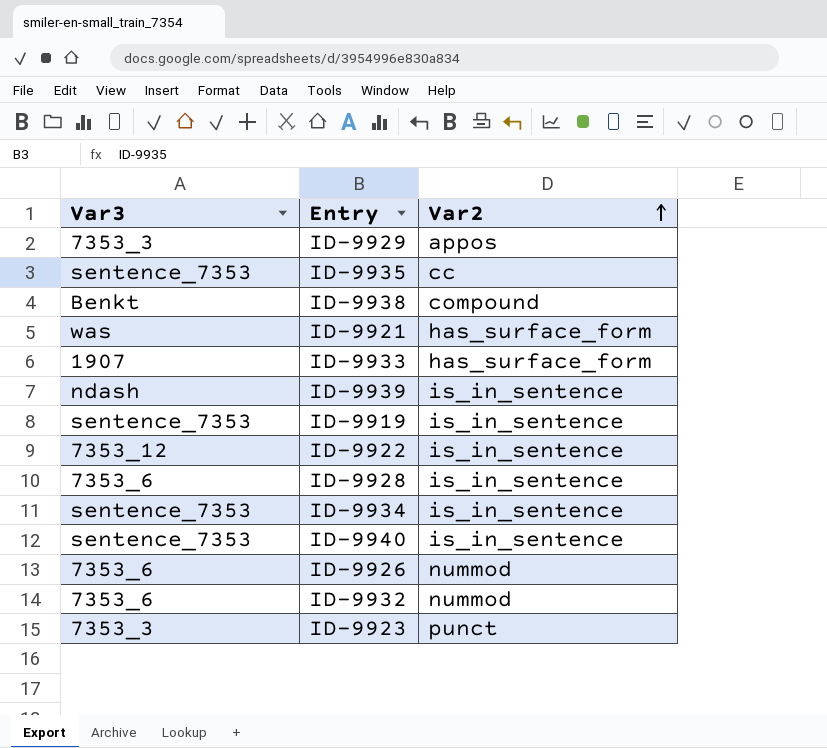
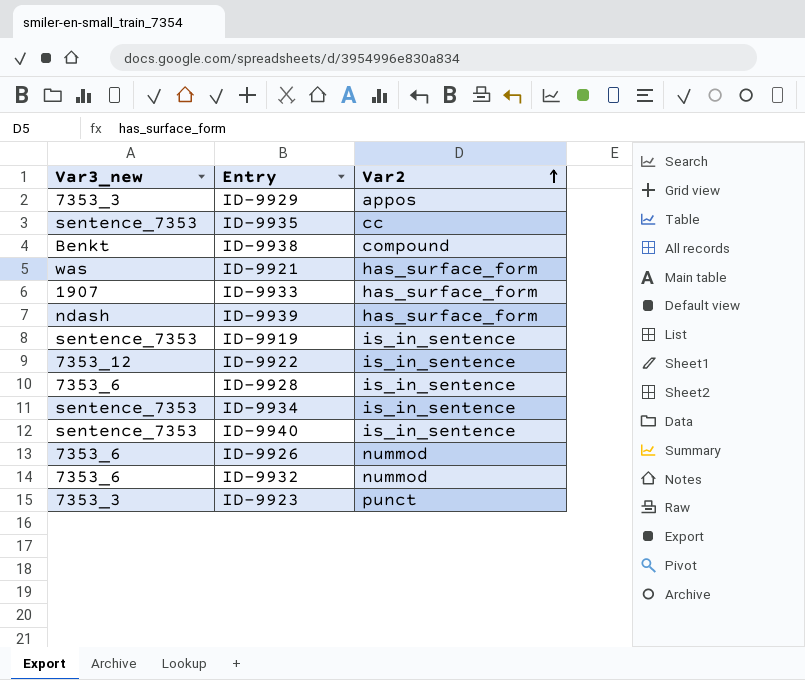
column name: Var3 -> Var3_new
ID-9939 | Var2: is_in_sentence -> has_surface_form

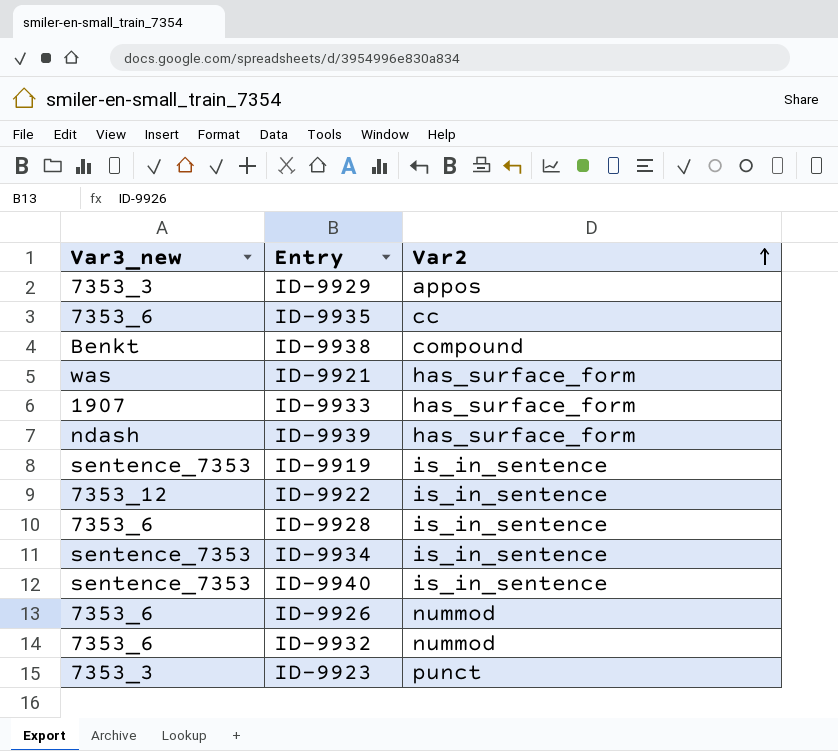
ID-9935 | Var3_new: sentence_7353 -> 7353_6

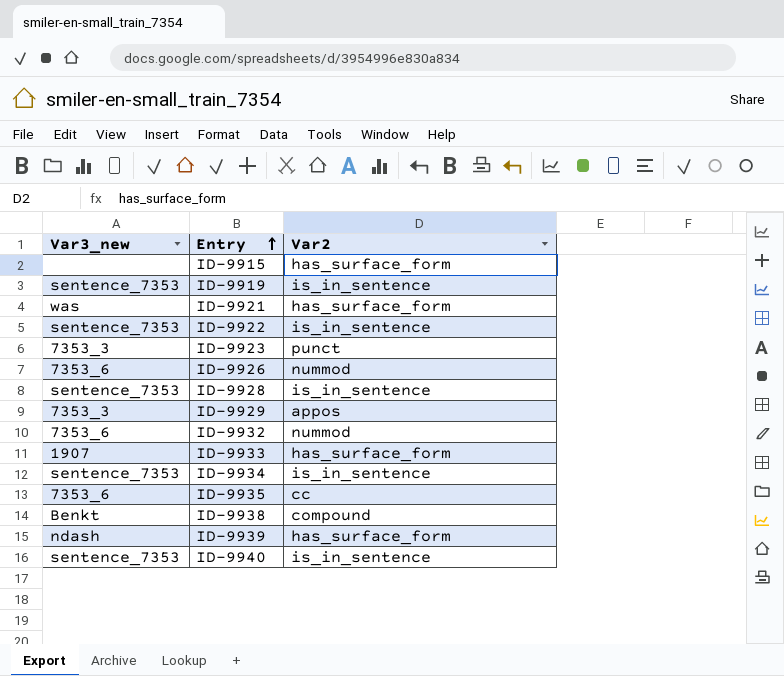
row order: Var2 ascending -> Entry ascending
row ID-9915: none -> none | has_surface_form
ID-9922 | Var3_new: 7353_12 -> sentence_7353
ID-9928 | Var3_new: 7353_6 -> sentence_7353

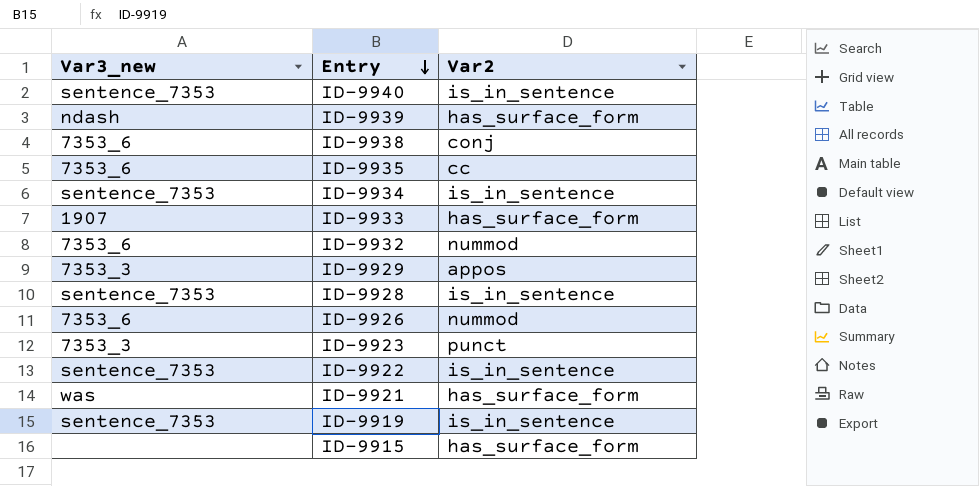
row order: Entry ascending -> Entry descending
ID-9938 | Var3_new: Benkt -> 7353_6
ID-9938 | Var2: compound -> conj

